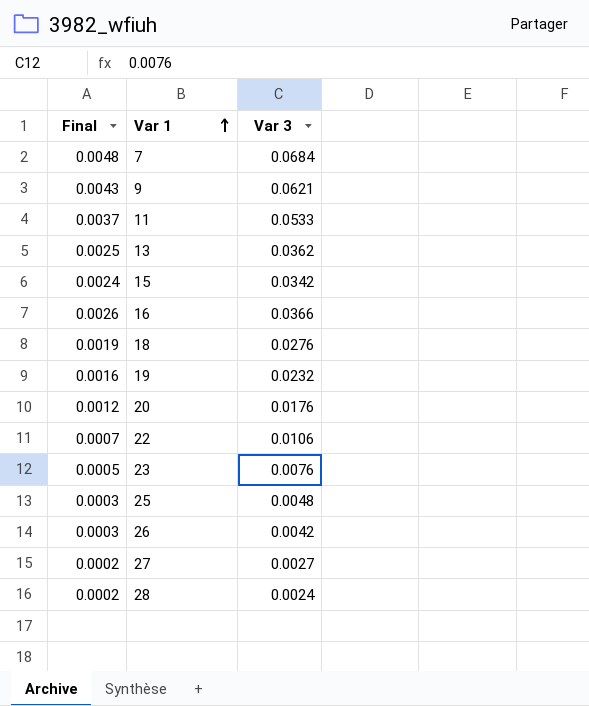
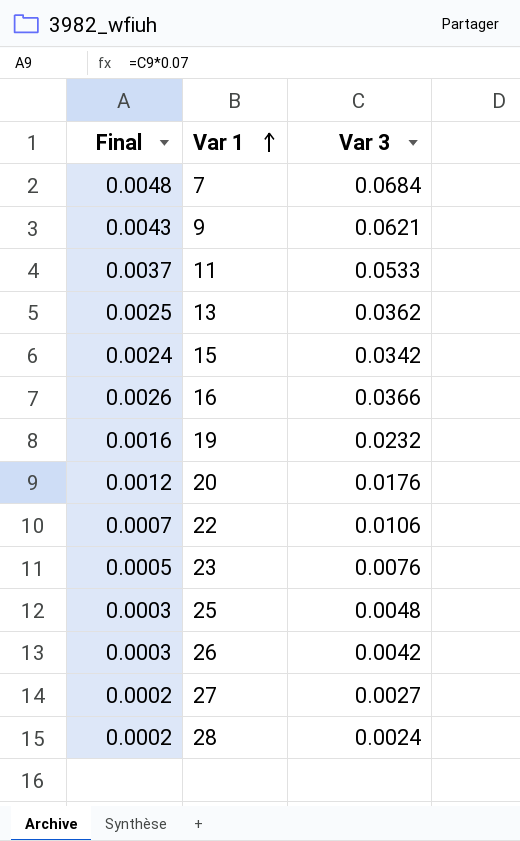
row 18: 0.0019 | 0.0276 -> none

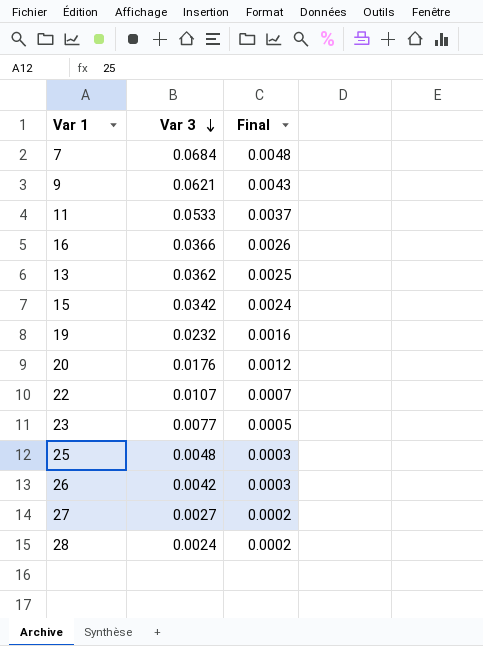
row order: Var 1 ascending -> Var 3 descending
column Final | position: 1 -> 3
22 | Var 3: 0.0106 -> 0.0107
23 | Var 3: 0.0076 -> 0.0077

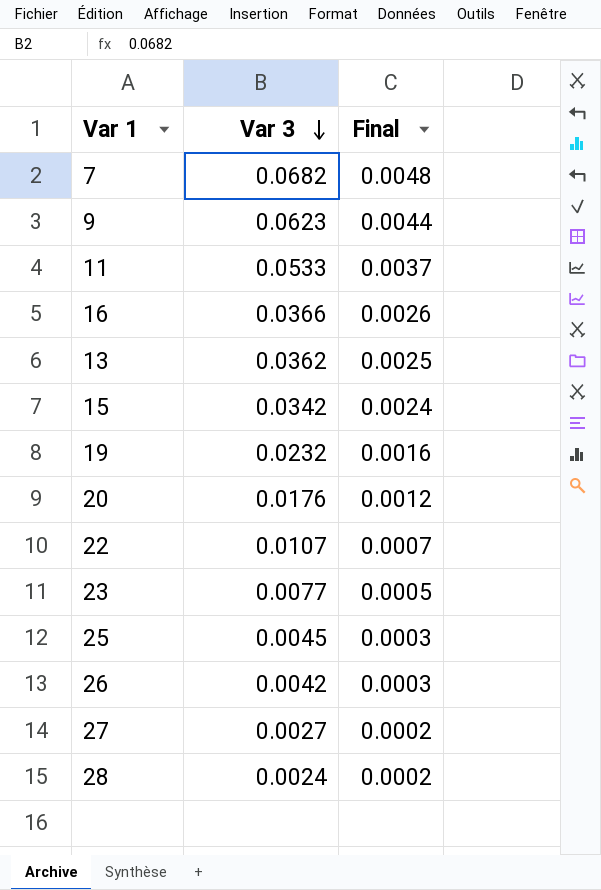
7 | Var 3: 0.0684 -> 0.0682
9 | Var 3: 0.0621 -> 0.0623
9 | Final: 0.0043 -> 0.0044
25 | Var 3: 0.0048 -> 0.0045

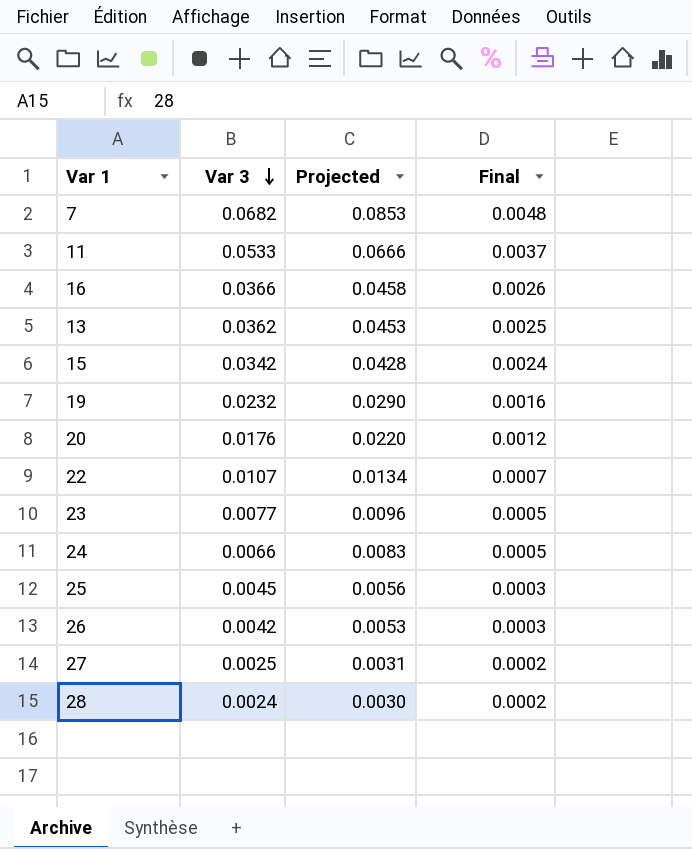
column Projected | formula: none -> [Var 3] * 1.25
row 9: 0.0623 | 0.0044 -> none
row 24: none -> 0.0066 | 0.0083 | 0.0005
27 | Var 3: 0.0027 -> 0.0025

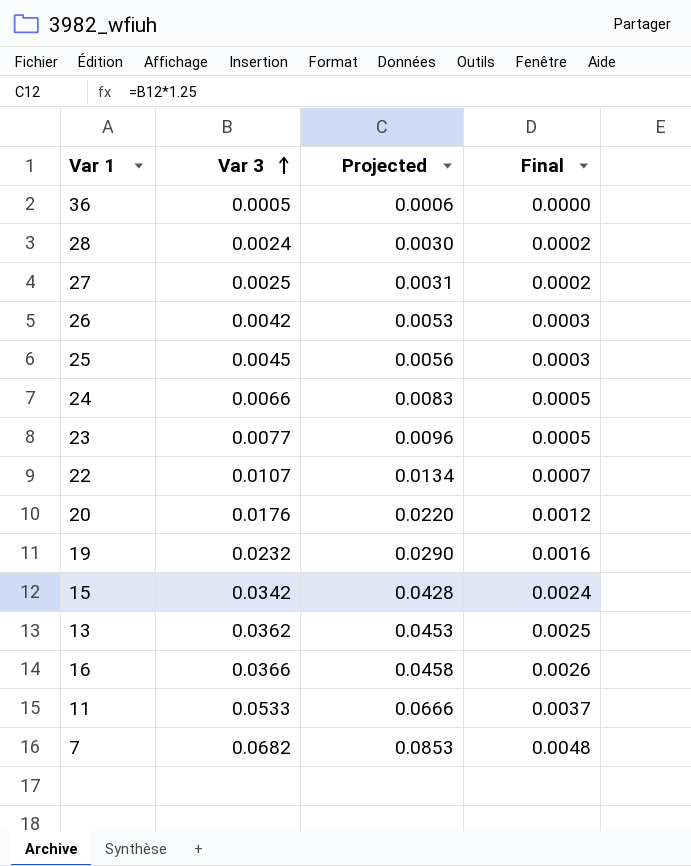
row order: Var 3 descending -> Var 3 ascending
row 36: none -> 0.0005 | 0.0006 | 0.0000

